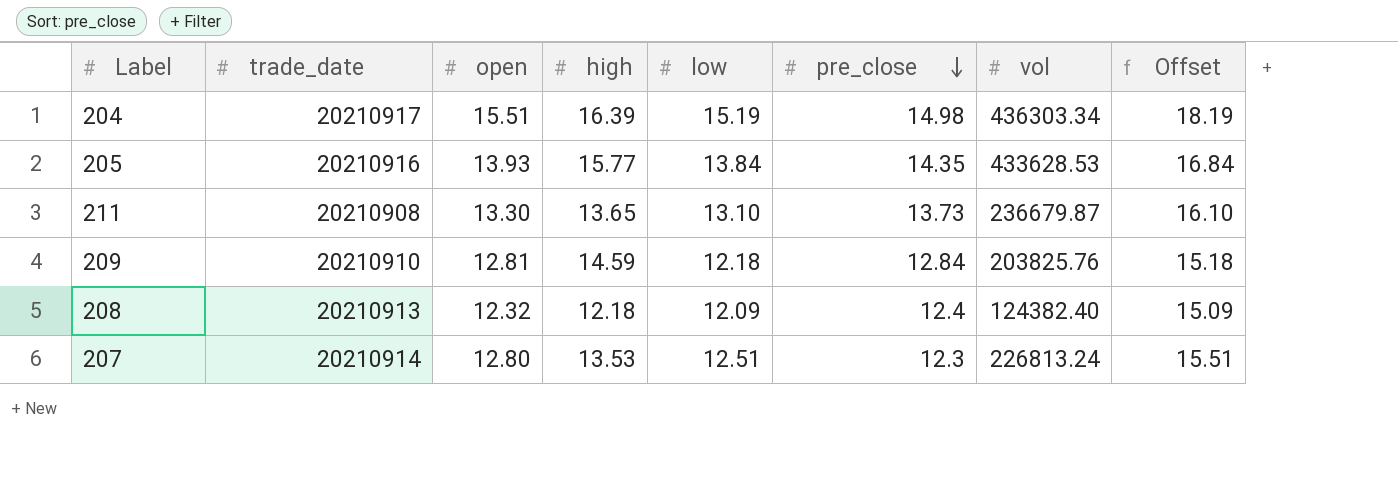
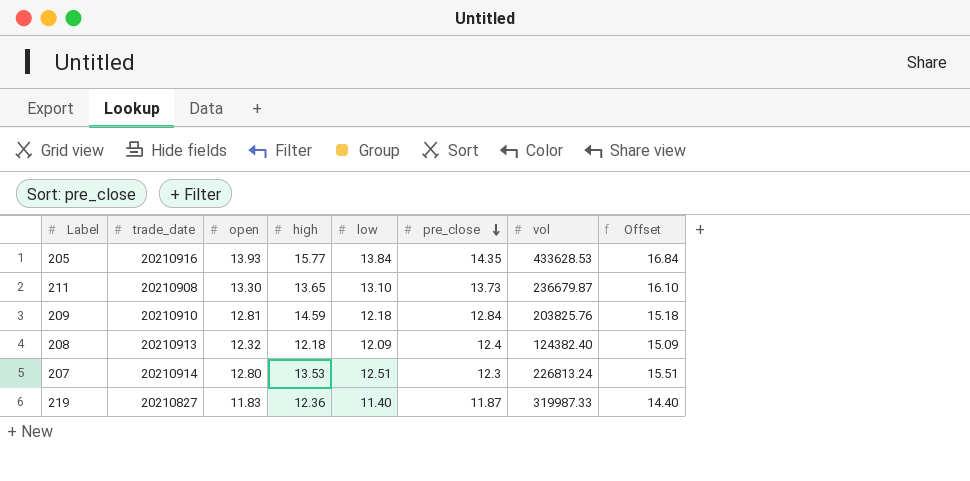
row 204: 20210917 | 15.51 | 16.39 | 15.19 | 14.98 | 436303.34 | 18.19 -> none
row 219: none -> 20210827 | 11.83 | 12.36 | 11.40 | 11.87 | 319987.33 | 14.40

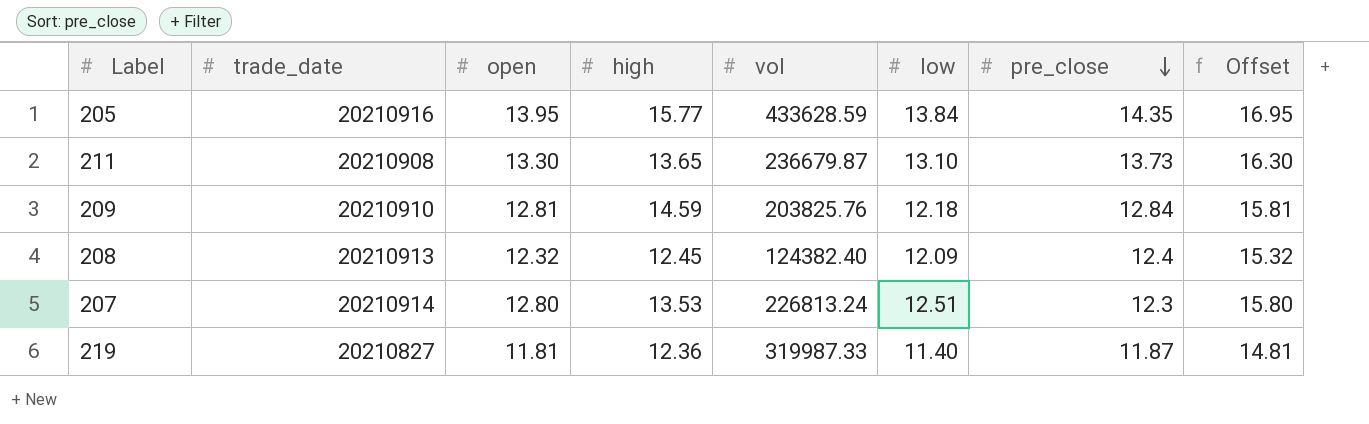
column vol | position: 7 -> 5
column Offset | formula: [low] + 3 -> [open] + 3
205 | open: 13.93 -> 13.95
205 | vol: 433628.53 -> 433628.59
208 | high: 12.18 -> 12.45
219 | open: 11.83 -> 11.81

